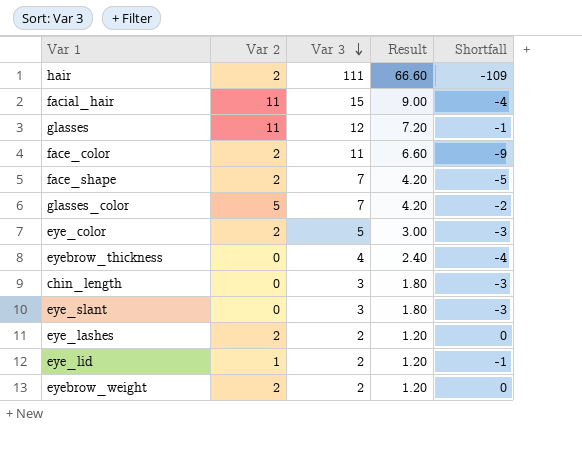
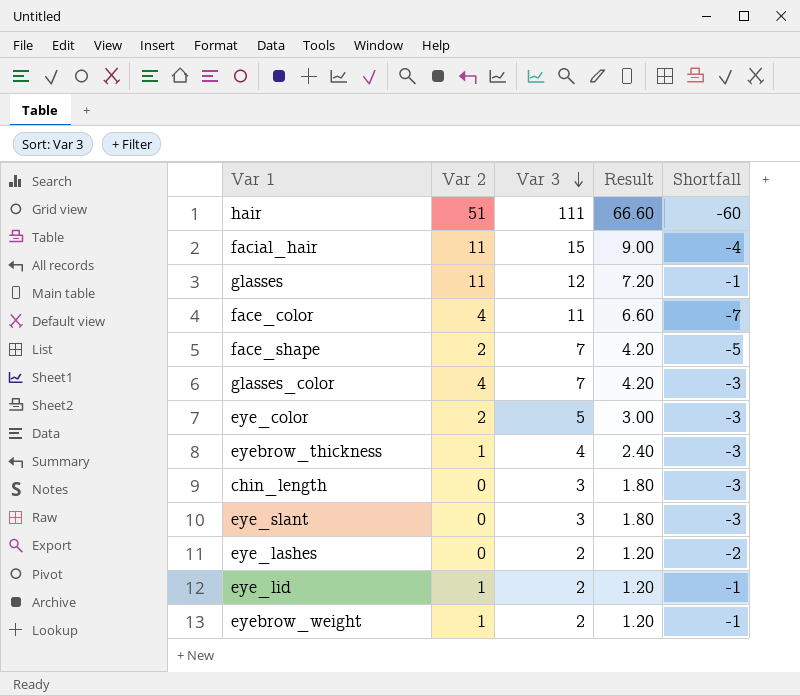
hair | Var 2: 2 -> 51
hair | Shortfall: -109 -> -60
face_color | Var 2: 2 -> 4
face_color | Shortfall: -9 -> -7
glasses_color | Var 2: 5 -> 4
glasses_color | Shortfall: -2 -> -3
eyebrow_thickness | Var 2: 0 -> 1
eyebrow_thickness | Shortfall: -4 -> -3
eye_lashes | Var 2: 2 -> 0
eye_lashes | Shortfall: 0 -> -2
eyebrow_weight | Var 2: 2 -> 1
eyebrow_weight | Shortfall: 0 -> -1

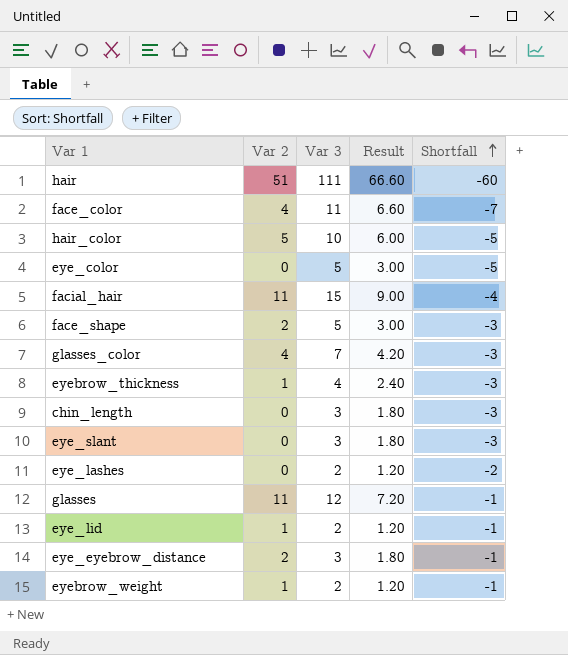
row order: Var 3 descending -> Shortfall ascending
row hair_color: none -> 5 | 10 | 6.00 | -5
eye_color | Var 2: 2 -> 0
eye_color | Shortfall: -3 -> -5
face_shape | Var 3: 7 -> 5
face_shape | Result: 4.20 -> 3.00
face_shape | Shortfall: -5 -> -3
row eye_eyebrow_distance: none -> 2 | 3 | 1.80 | -1

